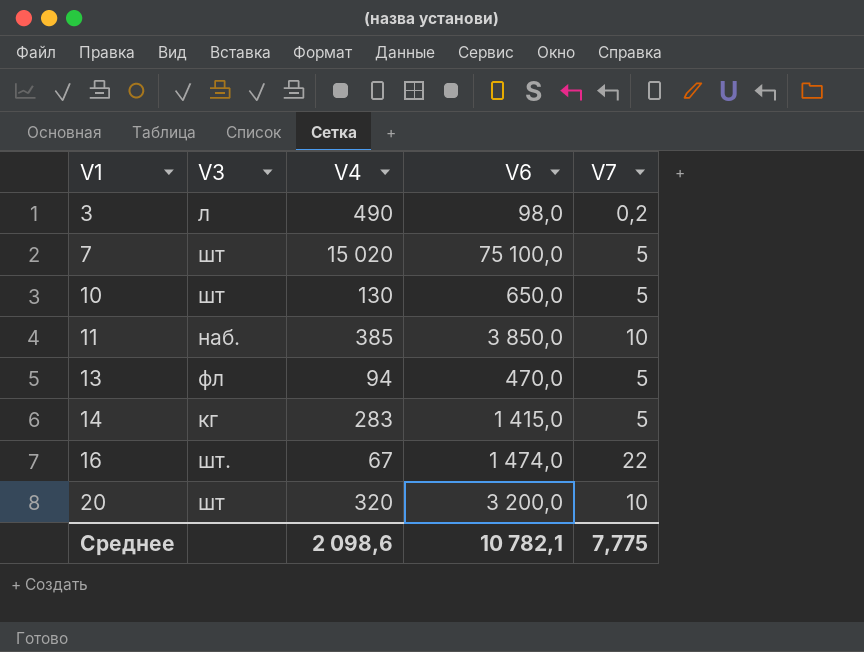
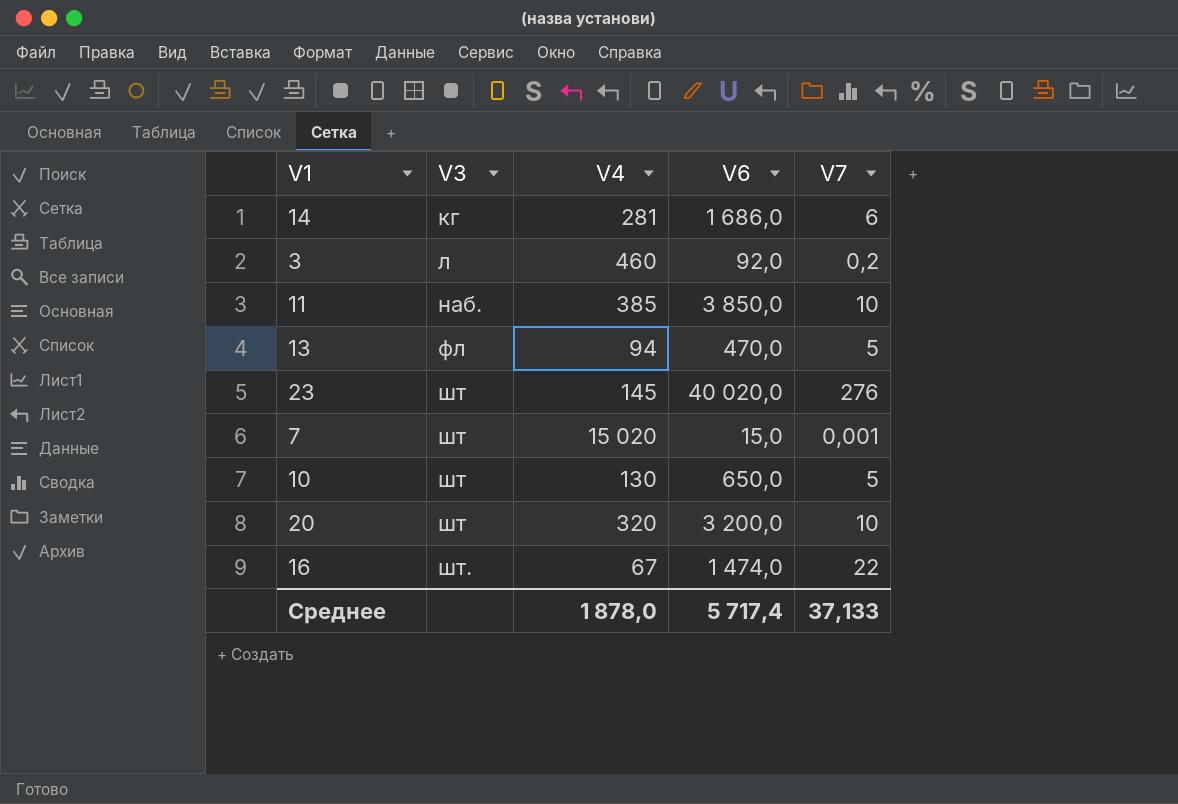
row order: V1 ascending -> V3 ascending
14 | V4: 283 -> 281
14 | V6: 1 415,0 -> 1 686,0
14 | V7: 5 -> 6
3 | V4: 490 -> 460
3 | V6: 98,0 -> 92,0
row 23: none -> шт | 145 | 40 020,0 | 276
7 | V6: 75 100,0 -> 15,0
7 | V7: 5 -> 0,001
Среднее | V4: 2 098,6 -> 1 878,0
Среднее | V6: 10 782,1 -> 5 717,4
Среднее | V7: 7,775 -> 37,133

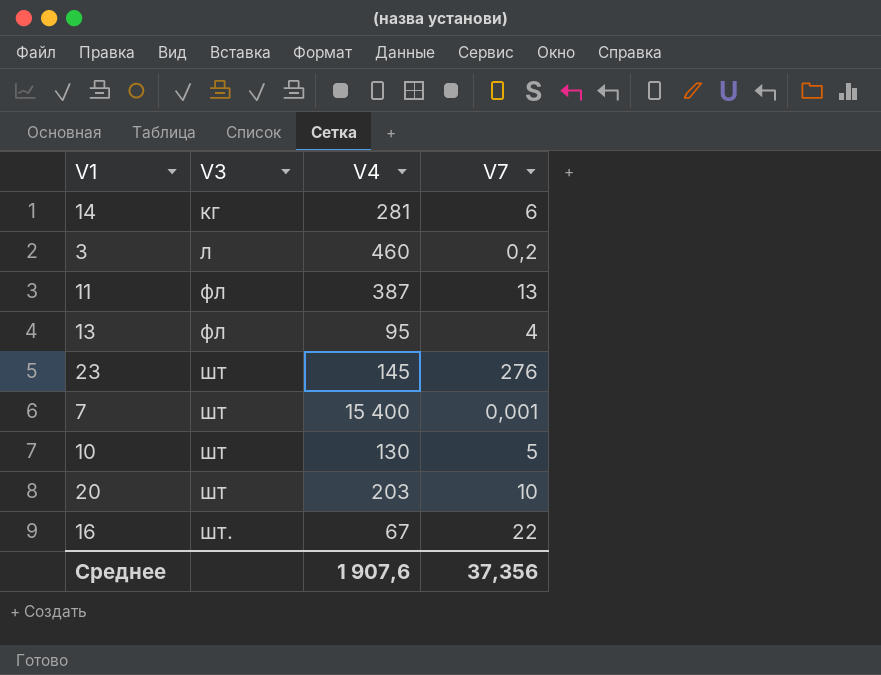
column V6 | formula: [V4] * [V7] -> none
11 | V3: наб. -> фл
11 | V4: 385 -> 387
11 | V7: 10 -> 13
13 | V4: 94 -> 95
13 | V7: 5 -> 4
7 | V4: 15 020 -> 15 400
20 | V4: 320 -> 203
Среднее | V4: 1 878,0 -> 1 907,6
Среднее | V7: 37,133 -> 37,356

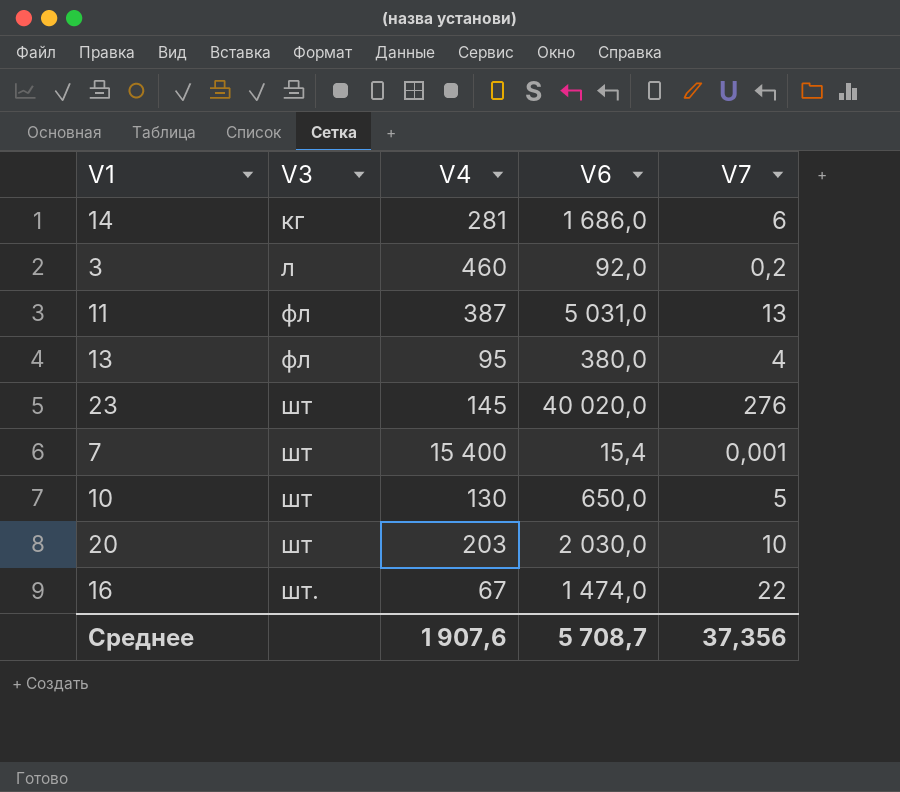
column V6 | formula: none -> [V4] * [V7]

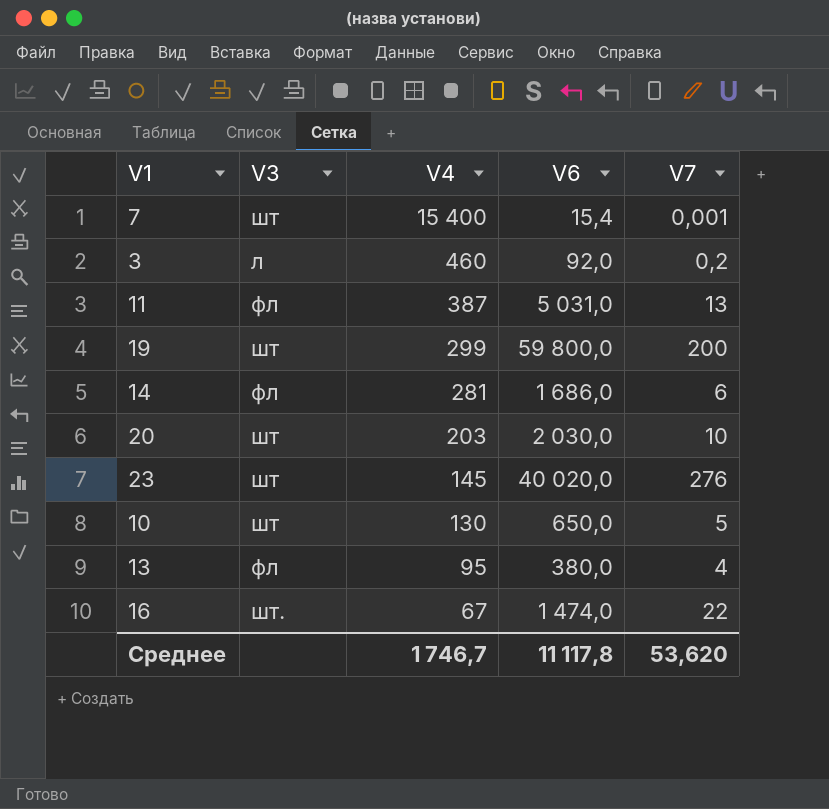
row order: V3 ascending -> V4 descending
row 19: none -> шт | 299 | 59 800,0 | 200
14 | V3: кг -> фл
Среднее | V4: 1 907,6 -> 1 746,7
Среднее | V6: 5 708,7 -> 11 117,8
Среднее | V7: 37,356 -> 53,620

